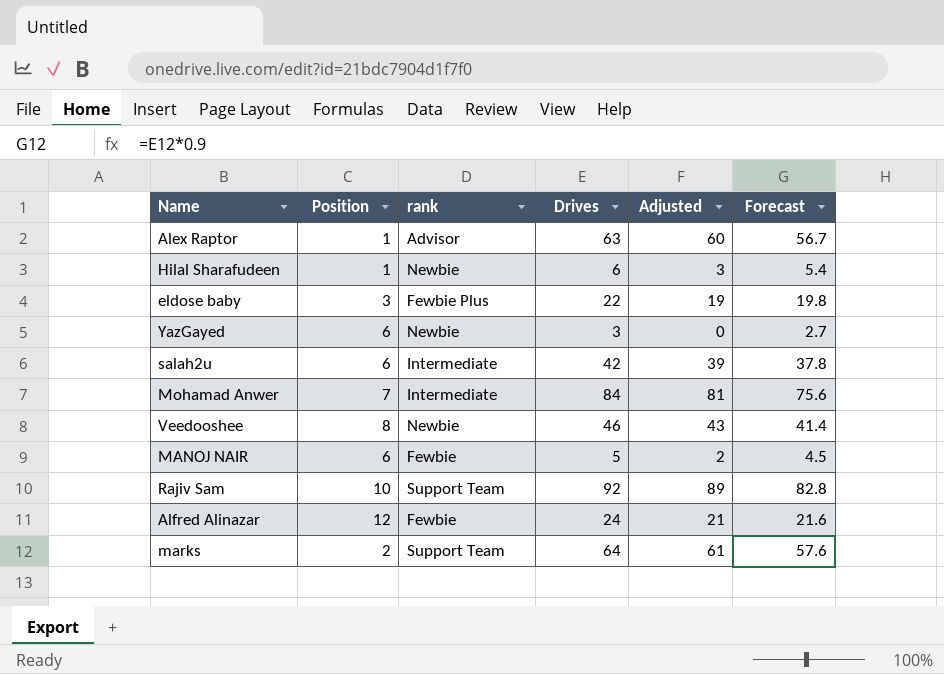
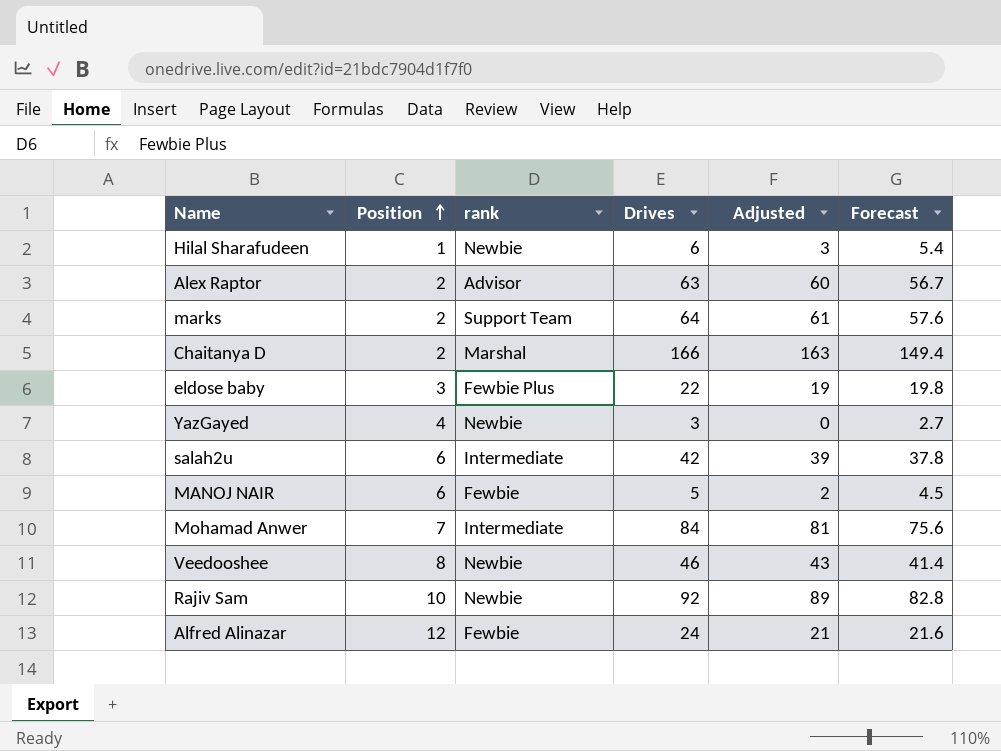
row order: none -> Position ascending
Alex Raptor | Position: 1 -> 2
row Chaitanya D: none -> 2 | Marshal | 166 | 163 | 149.4
YazGayed | Position: 6 -> 4
Rajiv Sam | rank: Support Team -> Newbie

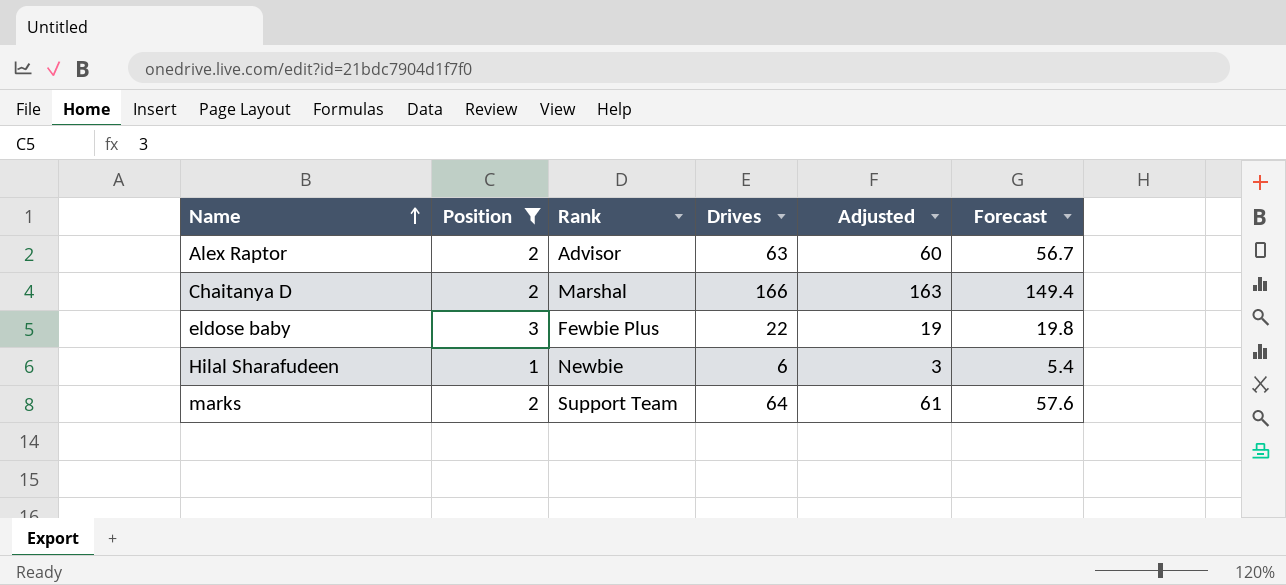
filter: none -> Position <= 3
row order: Position ascending -> Name ascending
column name: rank -> Rank

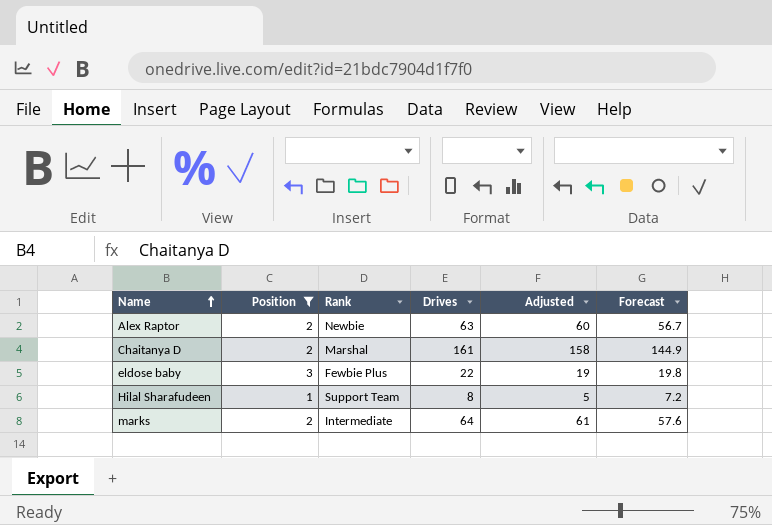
Alex Raptor | Rank: Advisor -> Newbie
Chaitanya D | Drives: 166 -> 161
Chaitanya D | Adjusted: 163 -> 158
Chaitanya D | Forecast: 149.4 -> 144.9
Hilal Sharafudeen | Rank: Newbie -> Support Team
Hilal Sharafudeen | Drives: 6 -> 8
Hilal Sharafudeen | Adjusted: 3 -> 5
Hilal Sharafudeen | Forecast: 5.4 -> 7.2
marks | Rank: Support Team -> Intermediate

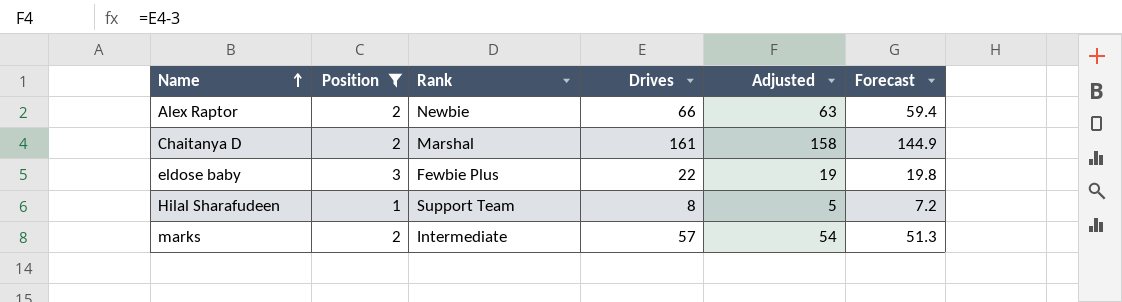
Alex Raptor | Drives: 63 -> 66
Alex Raptor | Adjusted: 60 -> 63
Alex Raptor | Forecast: 56.7 -> 59.4
marks | Drives: 64 -> 57
marks | Adjusted: 61 -> 54
marks | Forecast: 57.6 -> 51.3

